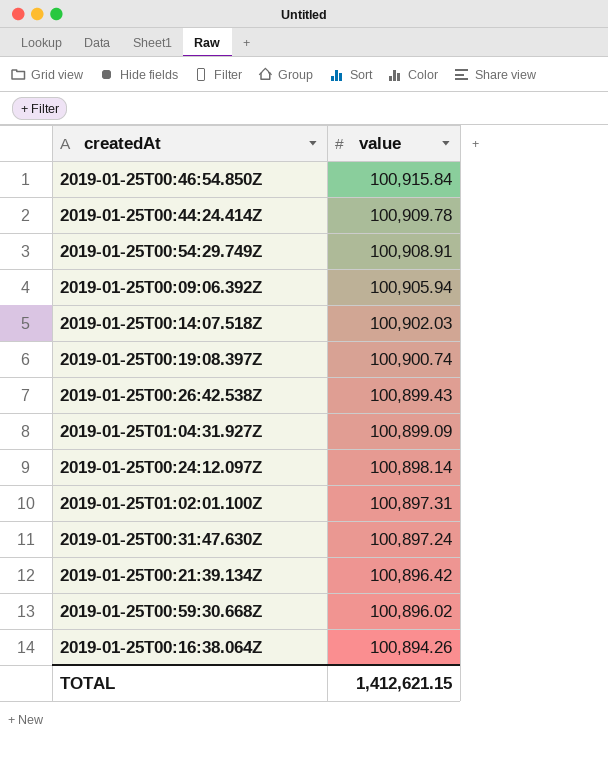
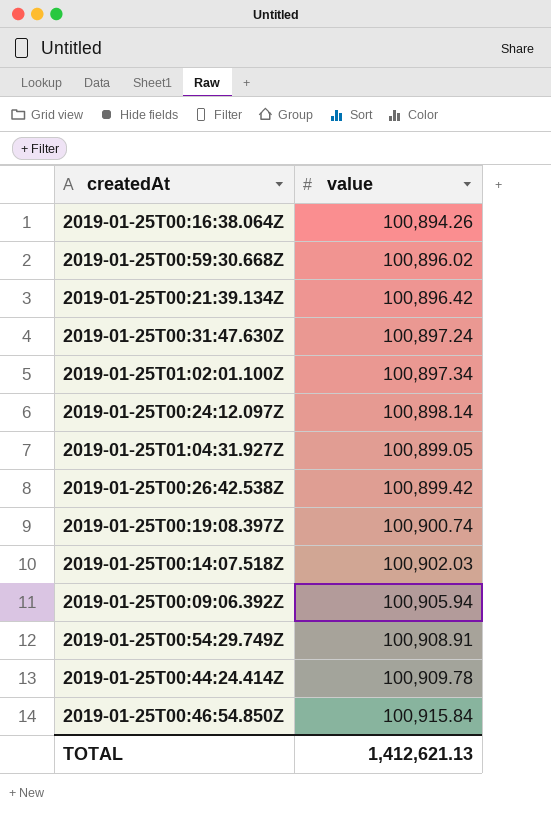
row order: value descending -> value ascending
2019-01-25T01:02:01.100Z | value: 100,897.31 -> 100,897.34
2019-01-25T01:04:31.927Z | value: 100,899.09 -> 100,899.05
2019-01-25T00:26:42.538Z | value: 100,899.43 -> 100,899.42
TOTAL | value: 1,412,621.15 -> 1,412,621.13

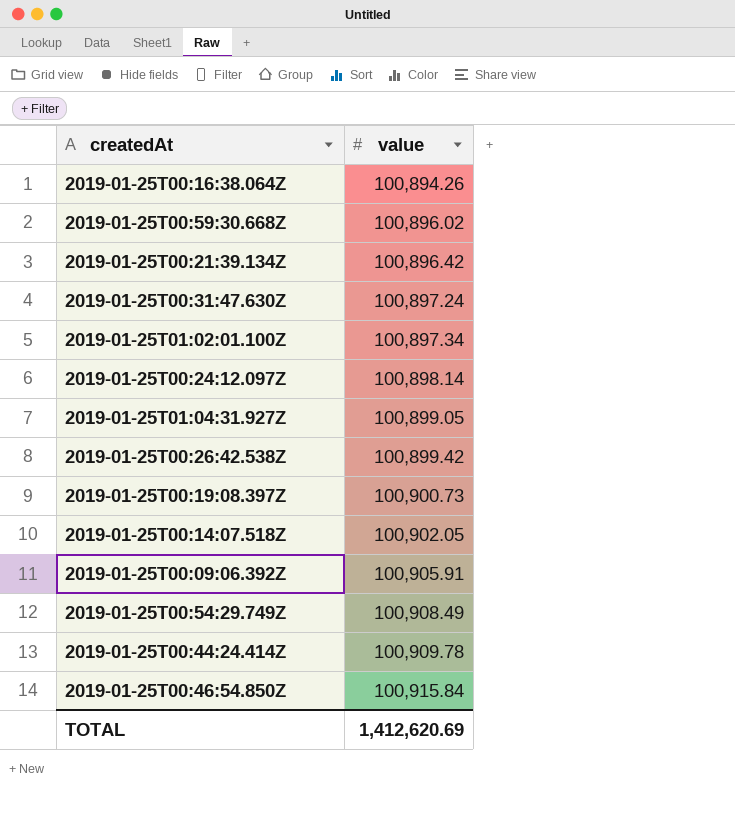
2019-01-25T00:19:08.397Z | value: 100,900.74 -> 100,900.73
2019-01-25T00:14:07.518Z | value: 100,902.03 -> 100,902.05
2019-01-25T00:09:06.392Z | value: 100,905.94 -> 100,905.91
2019-01-25T00:54:29.749Z | value: 100,908.91 -> 100,908.49
TOTAL | value: 1,412,621.13 -> 1,412,620.69

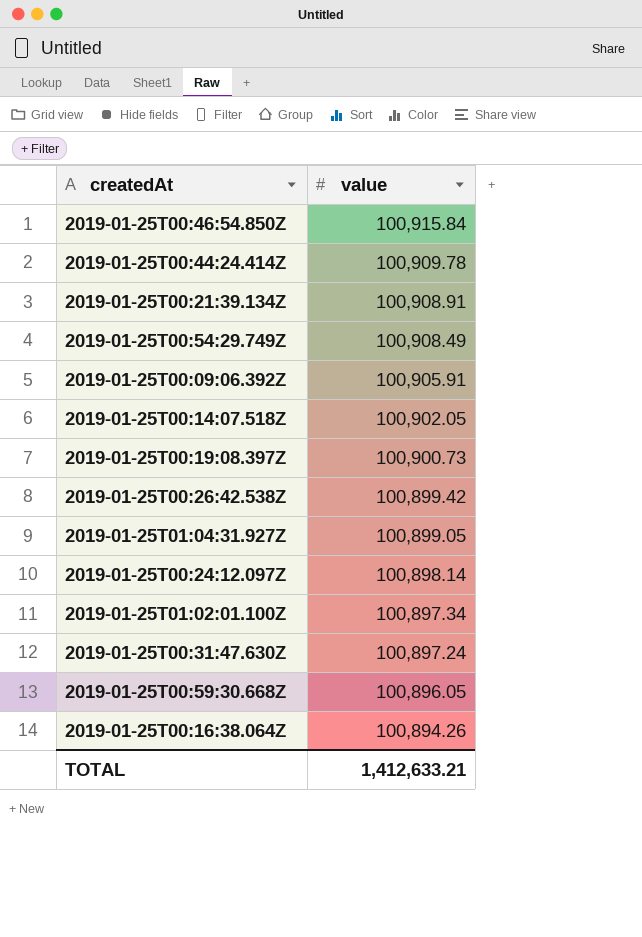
row order: value ascending -> value descending
2019-01-25T00:21:39.134Z | value: 100,896.42 -> 100,908.91
2019-01-25T00:59:30.668Z | value: 100,896.02 -> 100,896.05
TOTAL | value: 1,412,620.69 -> 1,412,633.21

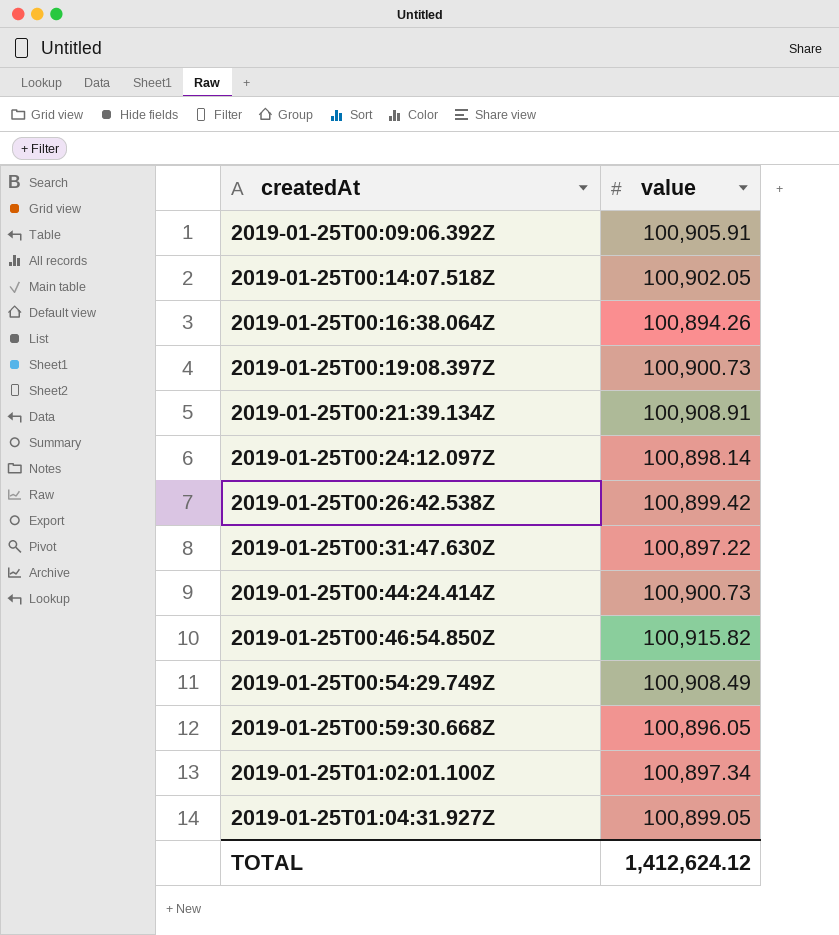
row order: value descending -> createdAt ascending
2019-01-25T00:31:47.630Z | value: 100,897.24 -> 100,897.22
2019-01-25T00:44:24.414Z | value: 100,909.78 -> 100,900.73
2019-01-25T00:46:54.850Z | value: 100,915.84 -> 100,915.82
TOTAL | value: 1,412,633.21 -> 1,412,624.12

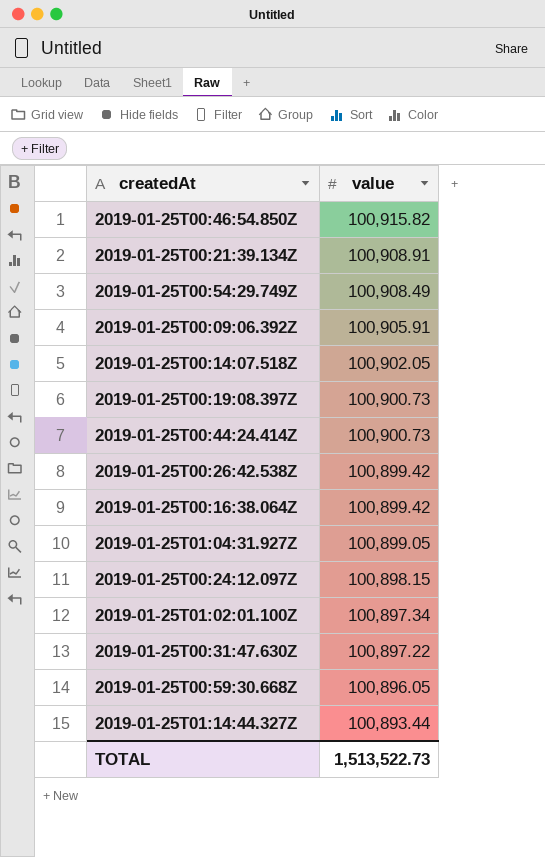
row order: createdAt ascending -> value descending
2019-01-25T00:16:38.064Z | value: 100,894.26 -> 100,899.42
2019-01-25T00:24:12.097Z | value: 100,898.14 -> 100,898.15
row 2019-01-25T01:14:44.327Z: none -> 100,893.44
TOTAL | value: 1,412,624.12 -> 1,513,522.73

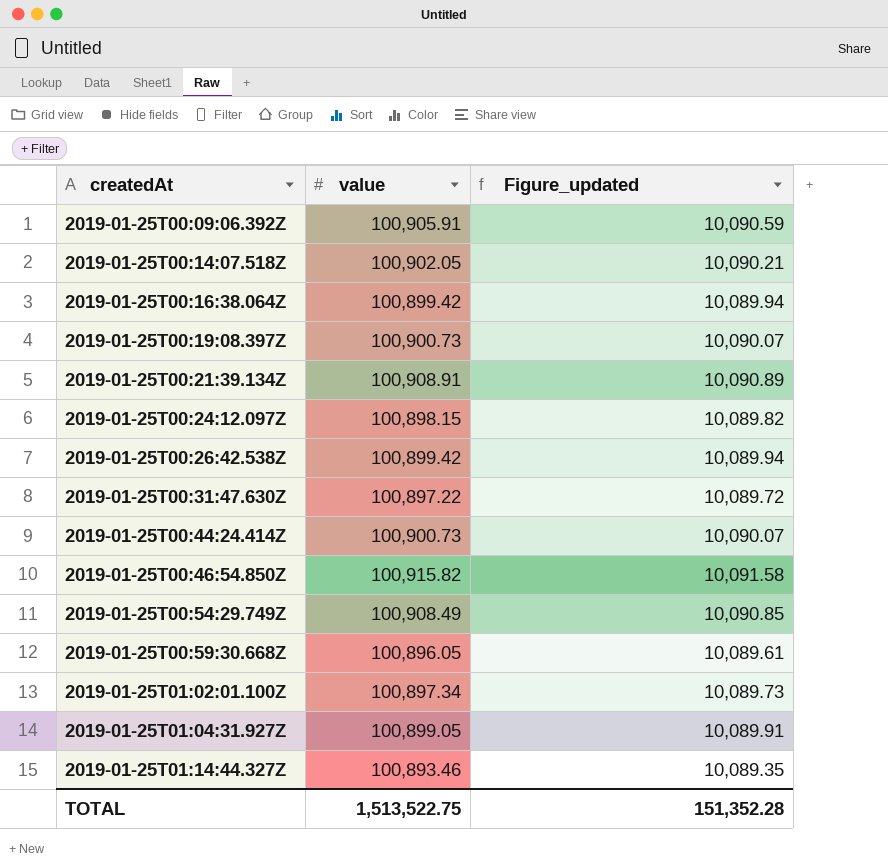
row order: value descending -> createdAt ascending
column Figure_updated | formula: none -> [value] * 0.1
2019-01-25T01:14:44.327Z | value: 100,893.44 -> 100,893.46
TOTAL | value: 1,513,522.73 -> 1,513,522.75

